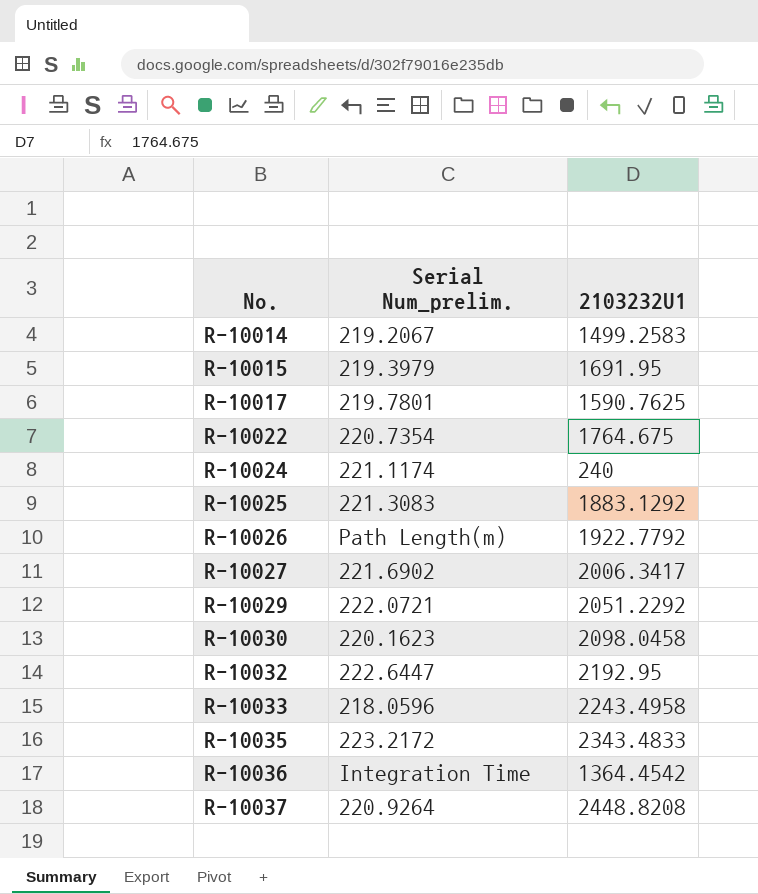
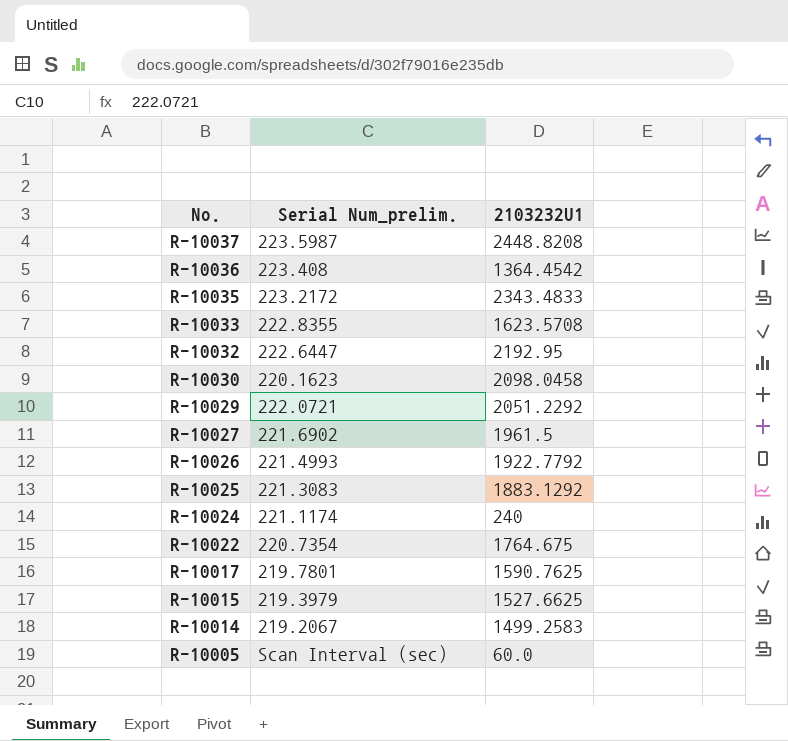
row order: No. ascending -> No. descending
R-10037 | Serial Num_prelim.: 220.9264 -> 223.5987
R-10036 | Serial Num_prelim.: Integration Time -> 223.408
R-10033 | Serial Num_prelim.: 218.0596 -> 222.8355
R-10033 | 2103232U1: 2243.4958 -> 1623.5708
R-10027 | 2103232U1: 2006.3417 -> 1961.5
R-10026 | Serial Num_prelim.: Path Length(m) -> 221.4993
R-10015 | 2103232U1: 1691.95 -> 1527.6625
row R-10005: none -> Scan Interval (sec) | 60.0

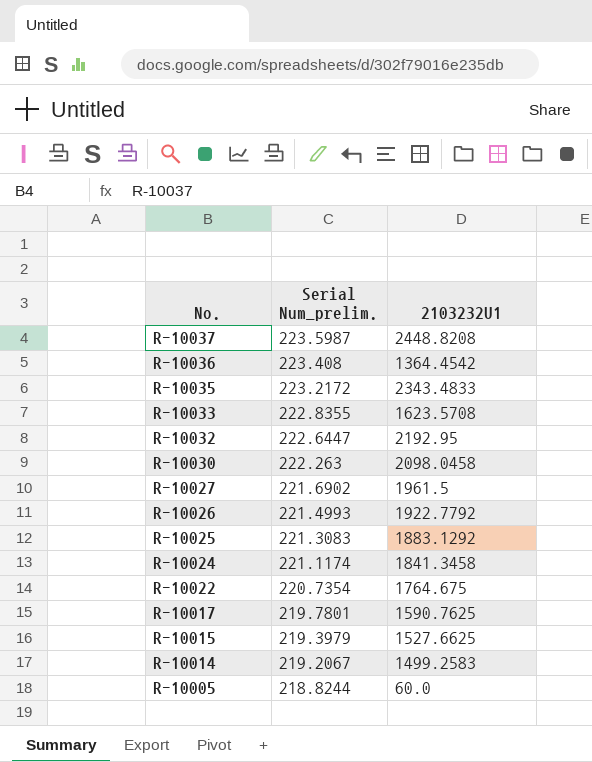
row R-10029: 222.0721 | 2051.2292 -> none
R-10030 | Serial Num_prelim.: 220.1623 -> 222.263
R-10024 | 2103232U1: 240 -> 1841.3458
R-10005 | Serial Num_prelim.: Scan Interval (sec) -> 218.8244

